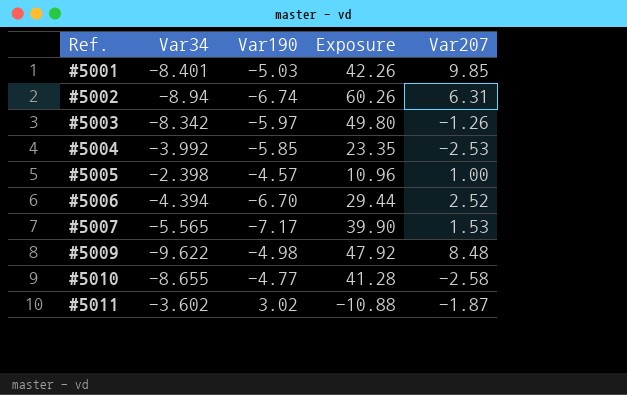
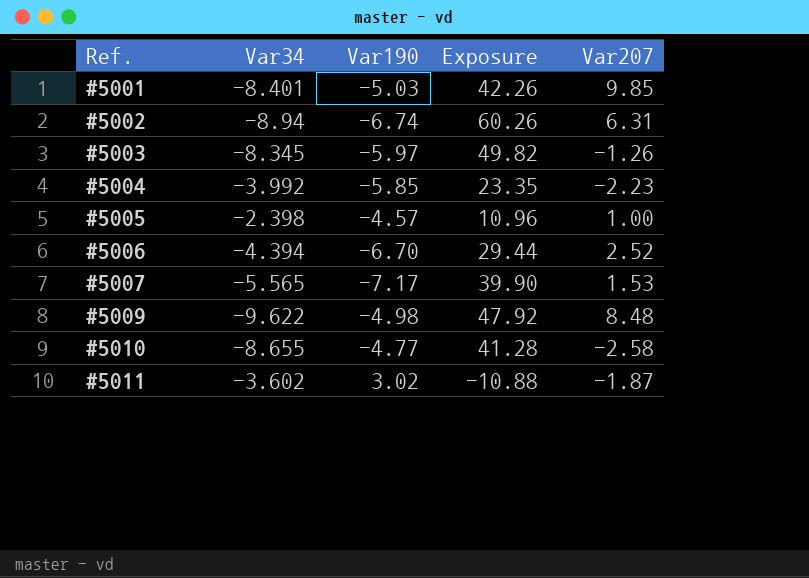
#5003 | Var34: -8.342 -> -8.345
#5003 | Exposure: 49.80 -> 49.82
#5004 | Var207: -2.53 -> -2.23

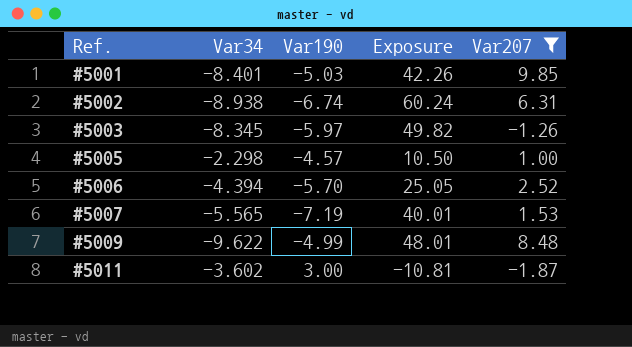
filter: none -> Var207 >= -1.87
#5002 | Var34: -8.94 -> -8.938
#5002 | Exposure: 60.26 -> 60.24
#5005 | Var34: -2.398 -> -2.298
#5005 | Exposure: 10.96 -> 10.50
#5006 | Var190: -6.70 -> -5.70
#5006 | Exposure: 29.44 -> 25.05
#5007 | Var190: -7.17 -> -7.19
#5007 | Exposure: 39.90 -> 40.01
#5009 | Var190: -4.98 -> -4.99
#5009 | Exposure: 47.92 -> 48.01
#5011 | Var190: 3.02 -> 3.00
#5011 | Exposure: -10.88 -> -10.81

